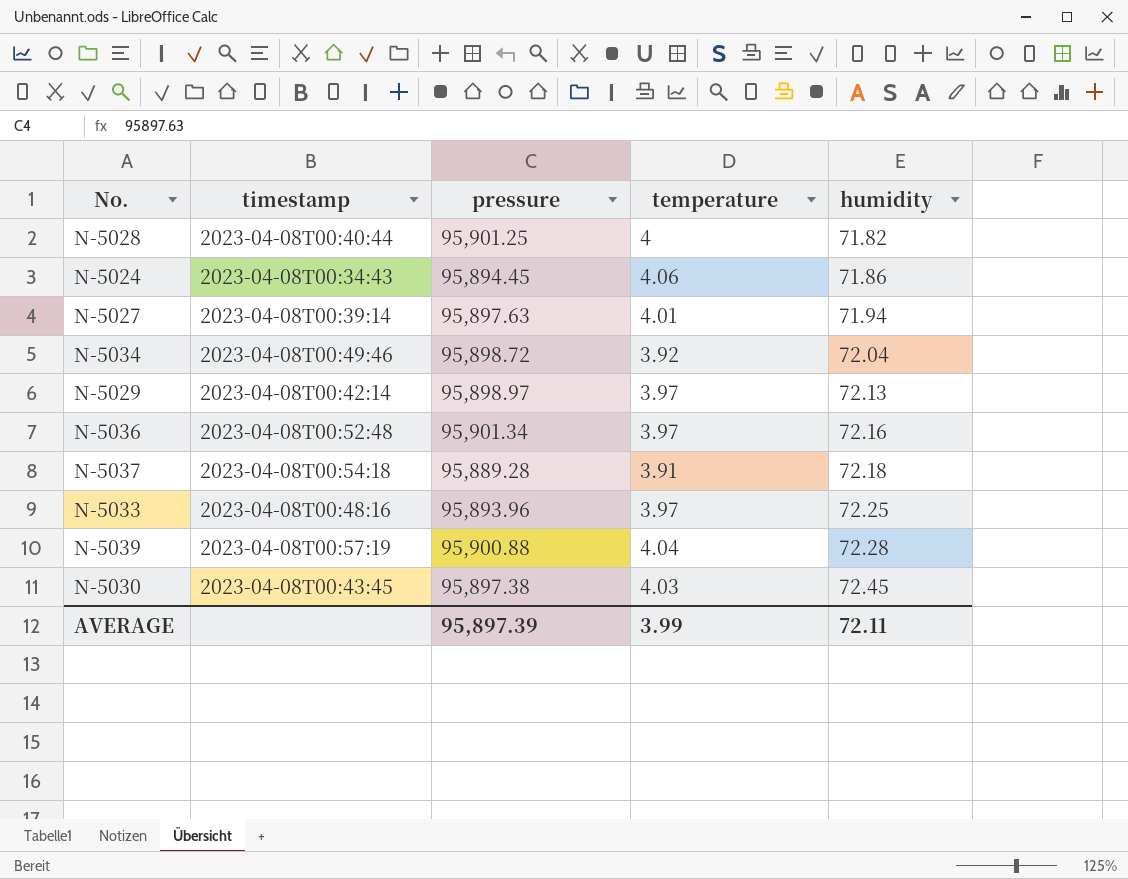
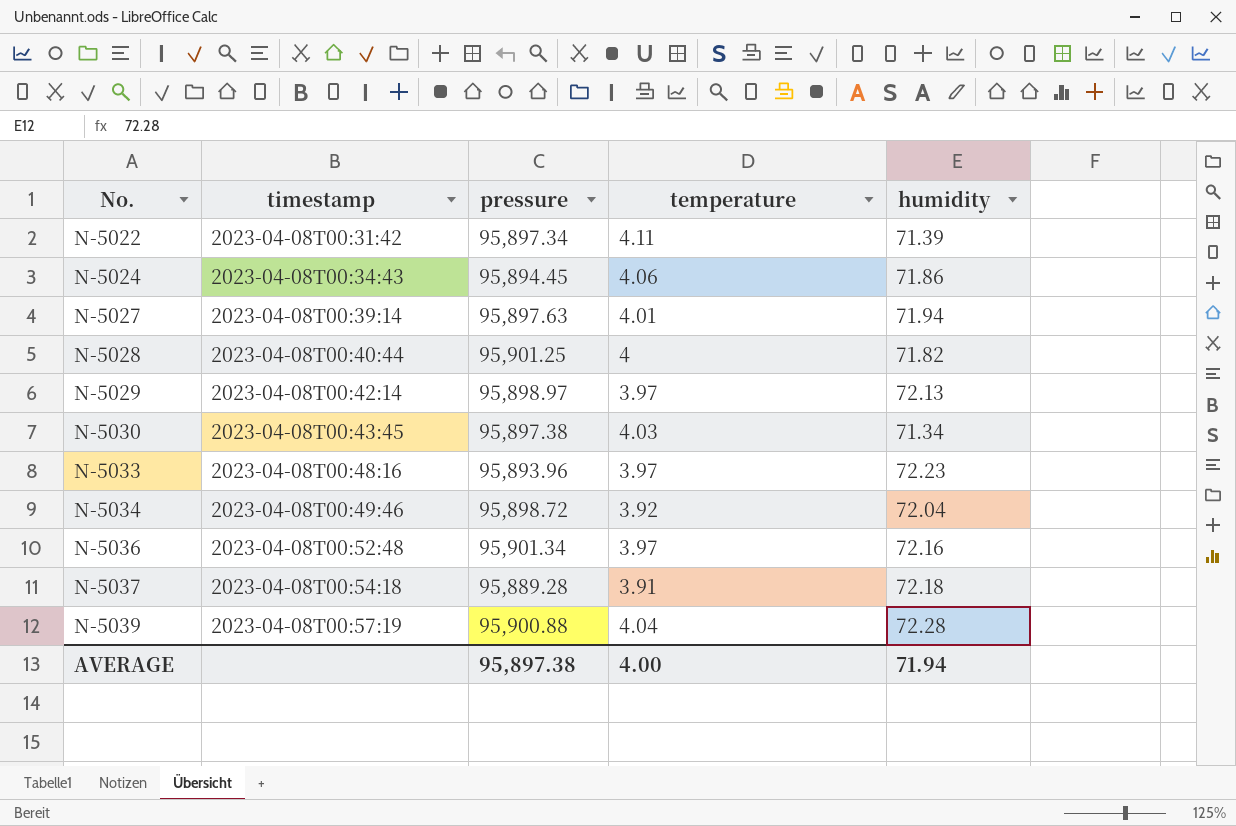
row order: humidity ascending -> No. ascending
row N-5022: none -> 2023-04-08T00:31:42 | 95,897.34 | 4.11 | 71.39
N-5030 | humidity: 72.45 -> 71.34
N-5033 | humidity: 72.25 -> 72.23
AVERAGE | pressure: 95,897.39 -> 95,897.38
AVERAGE | temperature: 3.99 -> 4.00
AVERAGE | humidity: 72.11 -> 71.94

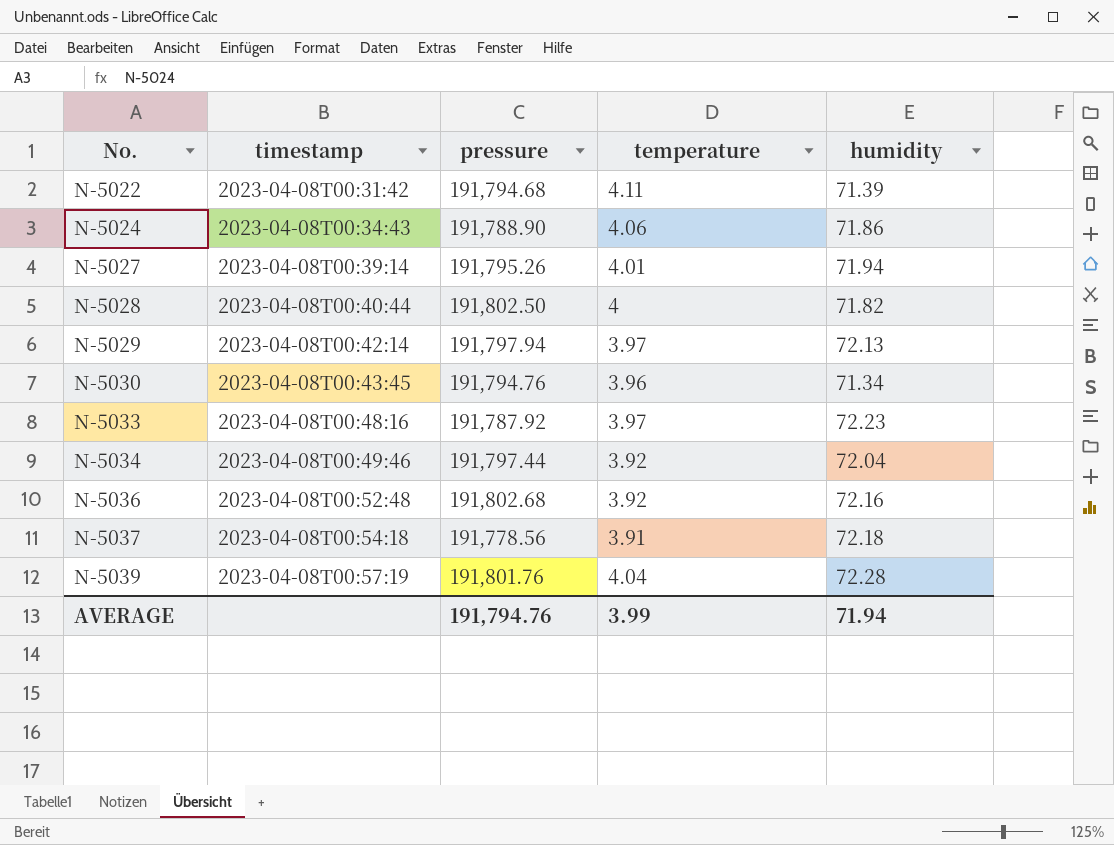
N-5022 | pressure: 95,897.34 -> 191,794.68
N-5024 | pressure: 95,894.45 -> 191,788.90
N-5027 | pressure: 95,897.63 -> 191,795.26
N-5028 | pressure: 95,901.25 -> 191,802.50
N-5029 | pressure: 95,898.97 -> 191,797.94
N-5030 | pressure: 95,897.38 -> 191,794.76
N-5030 | temperature: 4.03 -> 3.96
N-5033 | pressure: 95,893.96 -> 191,787.92
N-5034 | pressure: 95,898.72 -> 191,797.44
N-5036 | pressure: 95,901.34 -> 191,802.68
N-5036 | temperature: 3.97 -> 3.92
N-5037 | pressure: 95,889.28 -> 191,778.56
N-5039 | pressure: 95,900.88 -> 191,801.76
AVERAGE | pressure: 95,897.38 -> 191,794.76
AVERAGE | temperature: 4.00 -> 3.99

